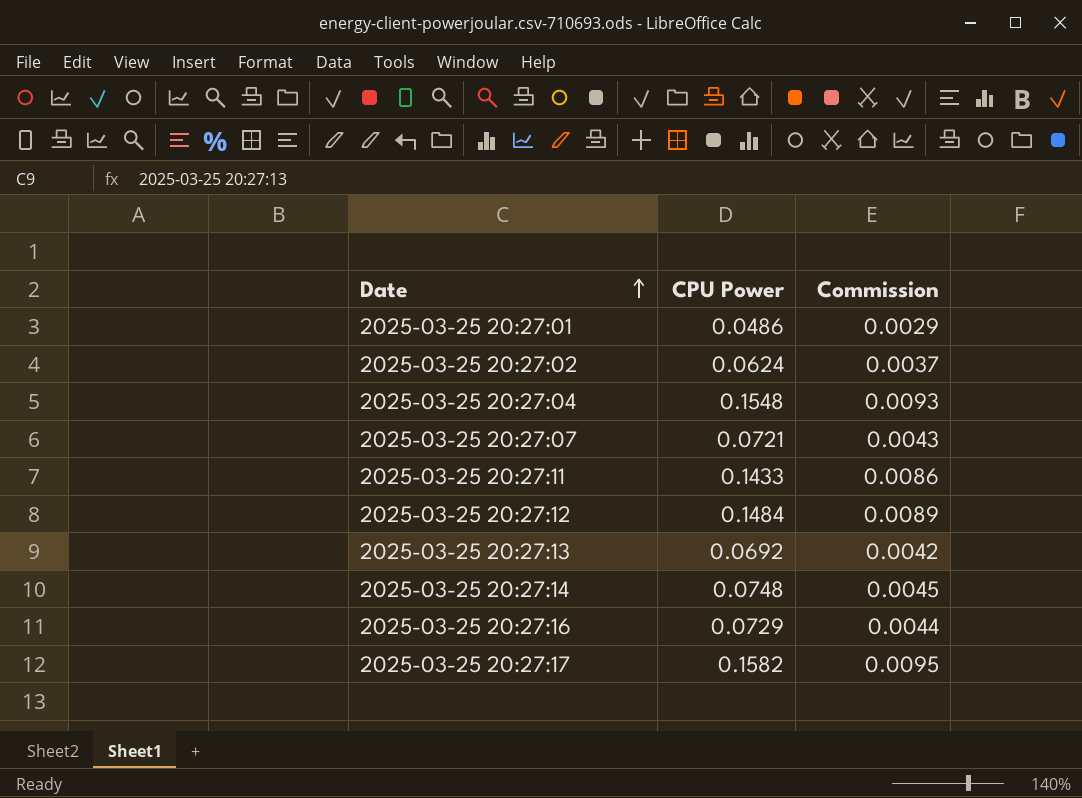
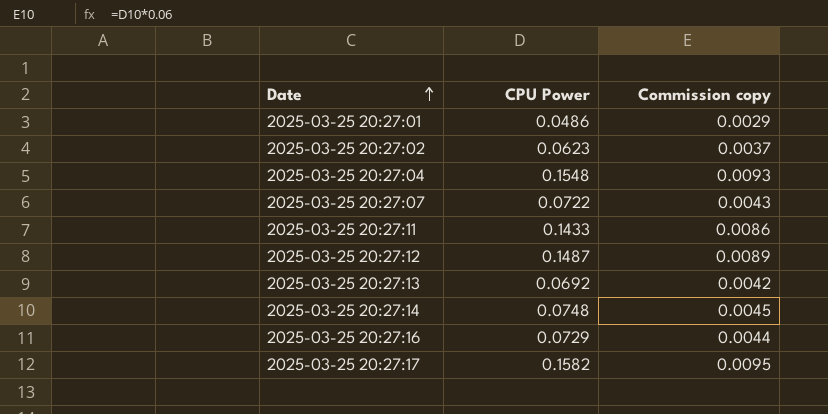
column name: Commission -> Commission copy
2025-03-25 20:27:02 | CPU Power: 0.0624 -> 0.0623
2025-03-25 20:27:07 | CPU Power: 0.0721 -> 0.0722
2025-03-25 20:27:12 | CPU Power: 0.1484 -> 0.1487

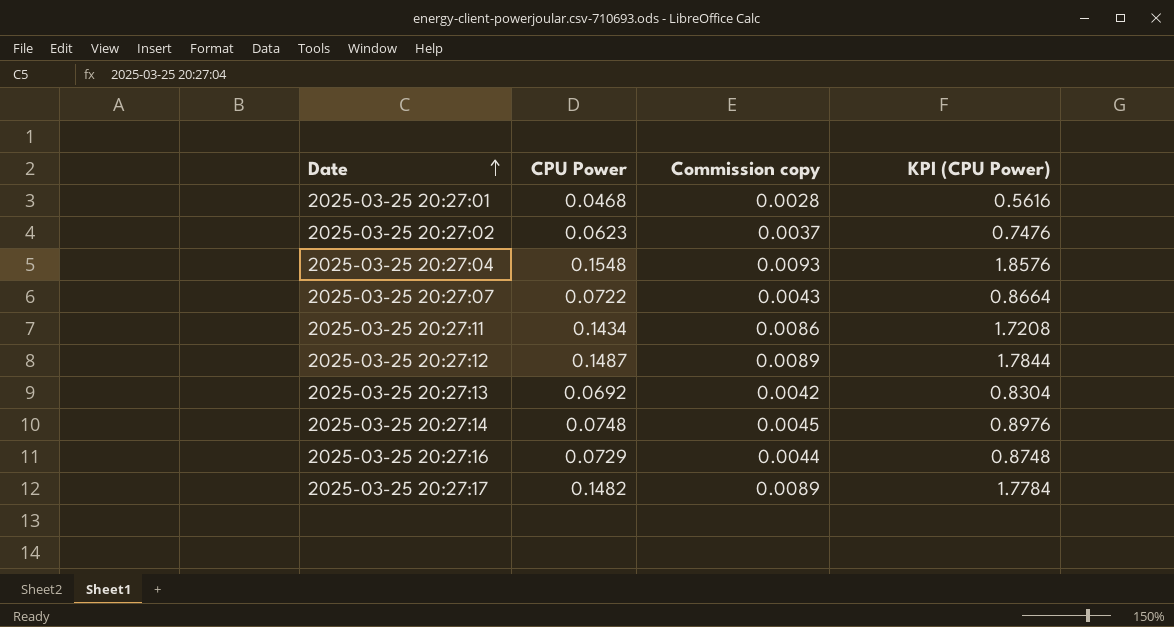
column KPI (CPU Power) | formula: none -> [CPU Power] * 12
2025-03-25 20:27:01 | CPU Power: 0.0486 -> 0.0468
2025-03-25 20:27:01 | Commission copy: 0.0029 -> 0.0028
2025-03-25 20:27:11 | CPU Power: 0.1433 -> 0.1434
2025-03-25 20:27:17 | CPU Power: 0.1582 -> 0.1482
2025-03-25 20:27:17 | Commission copy: 0.0095 -> 0.0089

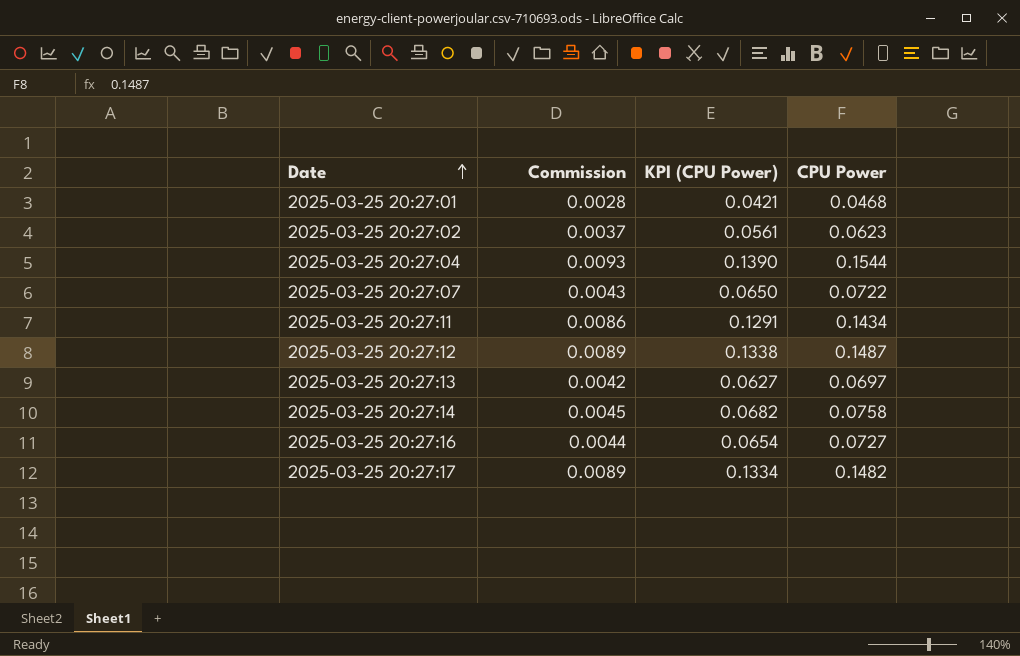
column name: Commission copy -> Commission
column KPI (CPU Power) | formula: [CPU Power] * 12 -> [CPU Power] * 0.9
column CPU Power | position: 2 -> 4
2025-03-25 20:27:04 | CPU Power: 0.1548 -> 0.1544
2025-03-25 20:27:13 | CPU Power: 0.0692 -> 0.0697
2025-03-25 20:27:14 | CPU Power: 0.0748 -> 0.0758
2025-03-25 20:27:16 | CPU Power: 0.0729 -> 0.0727

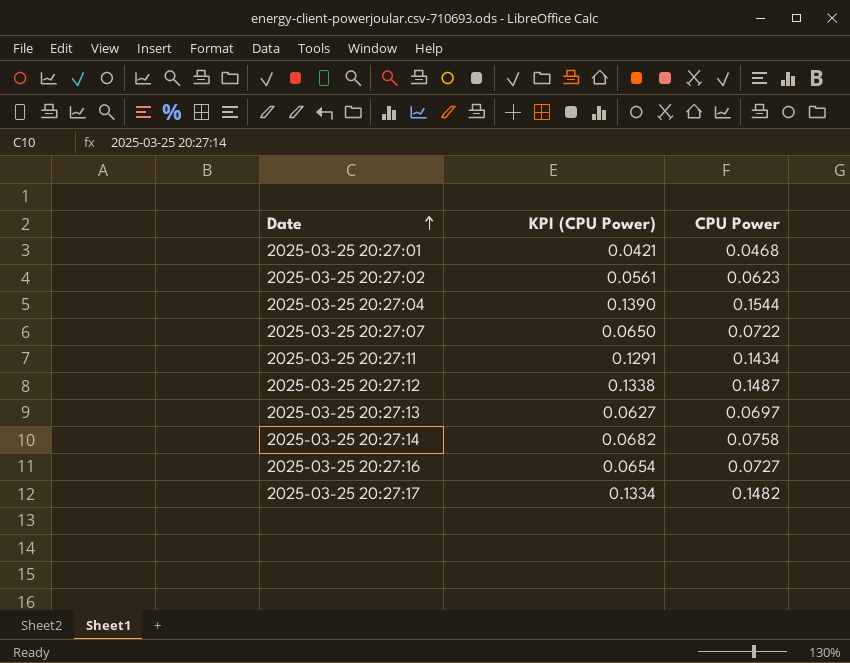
column Commission | formula: [CPU Power] * 0.06 -> none

